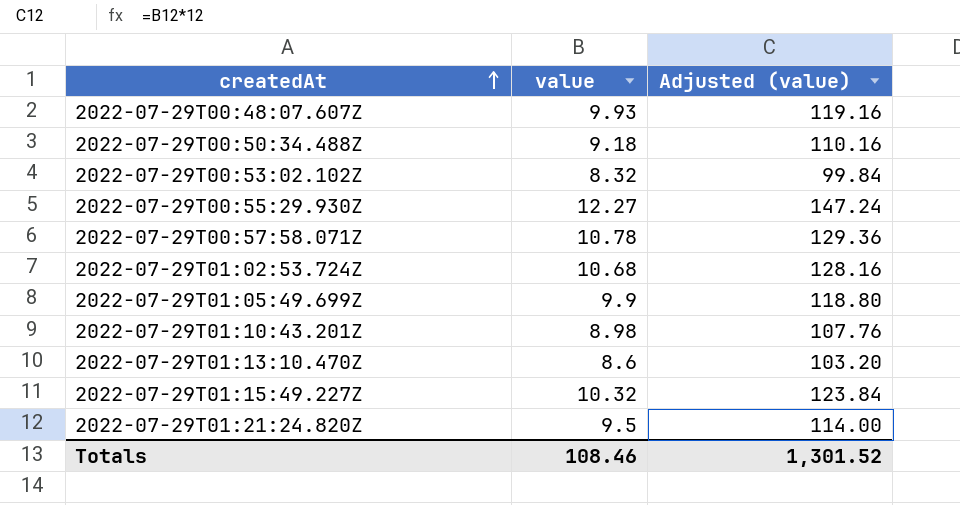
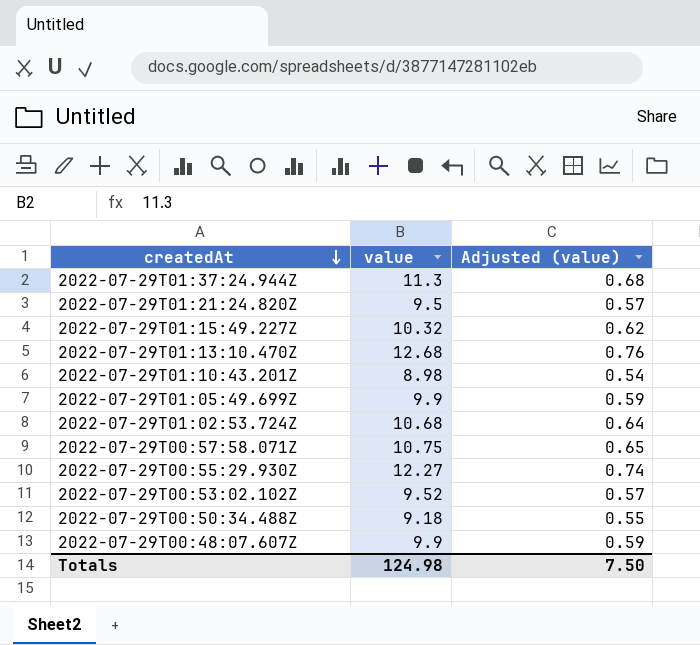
row order: createdAt ascending -> createdAt descending
column Adjusted (value) | formula: [value] * 12 -> [value] * 0.06
row 2022-07-29T01:37:24.944Z: none -> 11.3 | 0.68
2022-07-29T01:13:10.470Z | value: 8.6 -> 12.68
2022-07-29T00:57:58.071Z | value: 10.78 -> 10.75
2022-07-29T00:53:02.102Z | value: 8.32 -> 9.52
2022-07-29T00:48:07.607Z | value: 9.93 -> 9.9
Totals | value: 108.46 -> 124.98
Totals | Adjusted (value): 1,301.52 -> 7.50

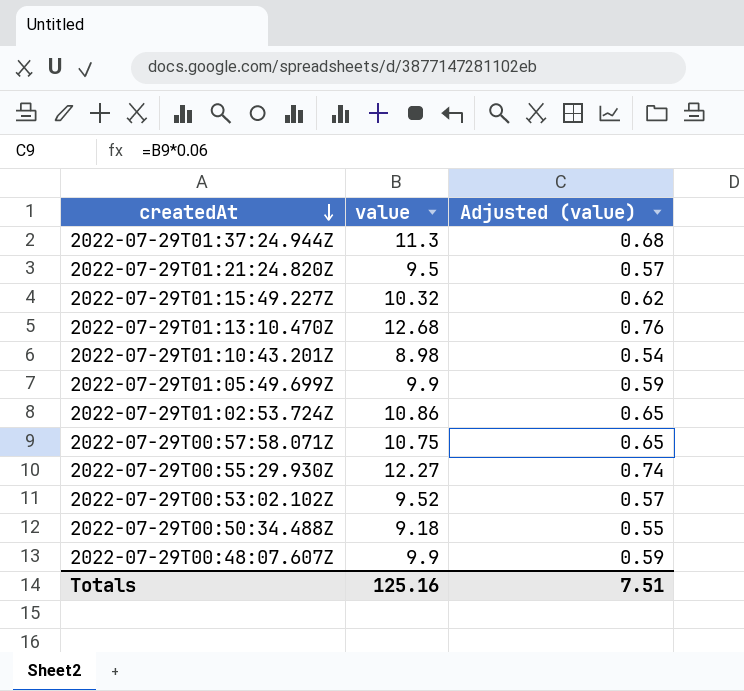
2022-07-29T01:02:53.724Z | value: 10.68 -> 10.86
2022-07-29T01:02:53.724Z | Adjusted (value): 0.64 -> 0.65
Totals | value: 124.98 -> 125.16
Totals | Adjusted (value): 7.50 -> 7.51

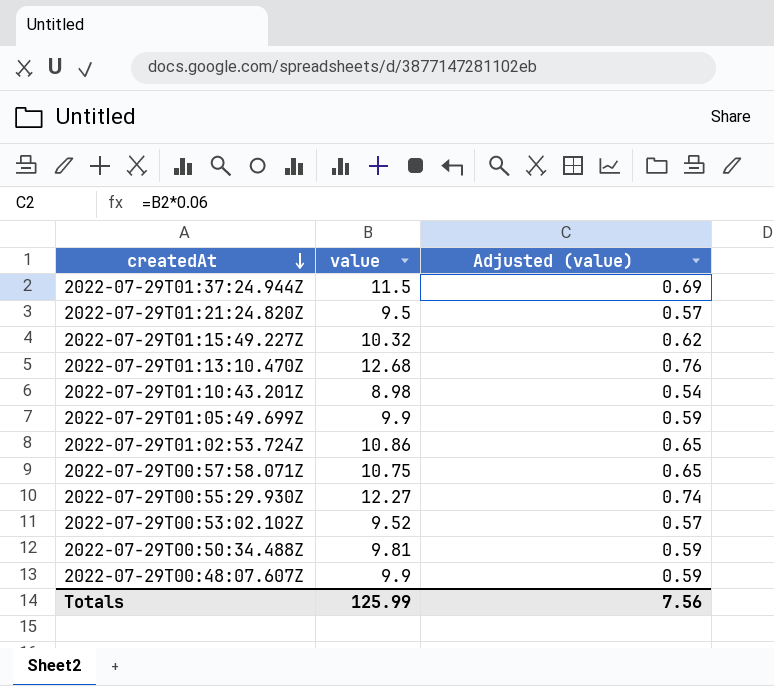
2022-07-29T01:37:24.944Z | value: 11.3 -> 11.5
2022-07-29T01:37:24.944Z | Adjusted (value): 0.68 -> 0.69
2022-07-29T00:50:34.488Z | value: 9.18 -> 9.81
2022-07-29T00:50:34.488Z | Adjusted (value): 0.55 -> 0.59
Totals | value: 125.16 -> 125.99
Totals | Adjusted (value): 7.51 -> 7.56

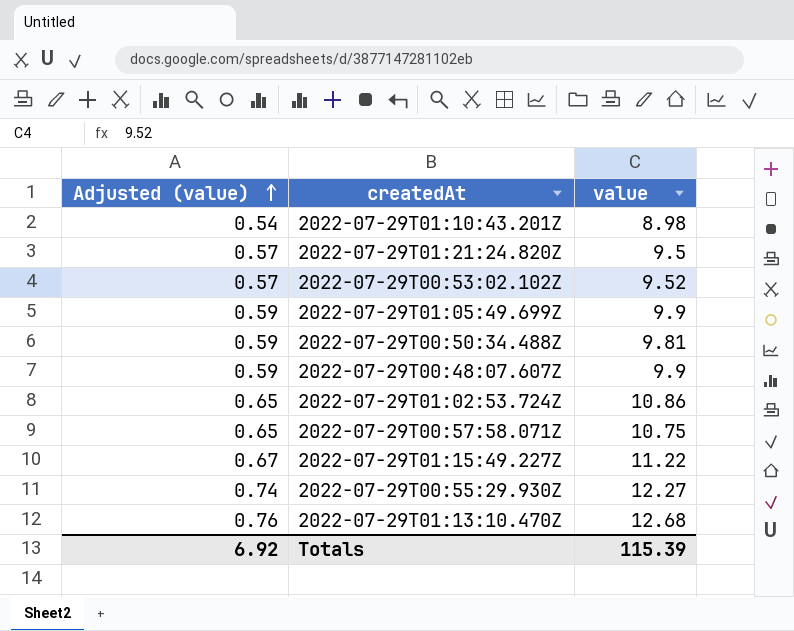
row order: createdAt descending -> Adjusted (value) ascending
column Adjusted (value) | position: 3 -> 1
row 2022-07-29T01:37:24.944Z: 11.5 | 0.69 -> none
2022-07-29T01:15:49.227Z | Adjusted (value): 0.62 -> 0.67
2022-07-29T01:15:49.227Z | value: 10.32 -> 11.22
Totals | Adjusted (value): 7.56 -> 6.92
Totals | value: 125.99 -> 115.39

